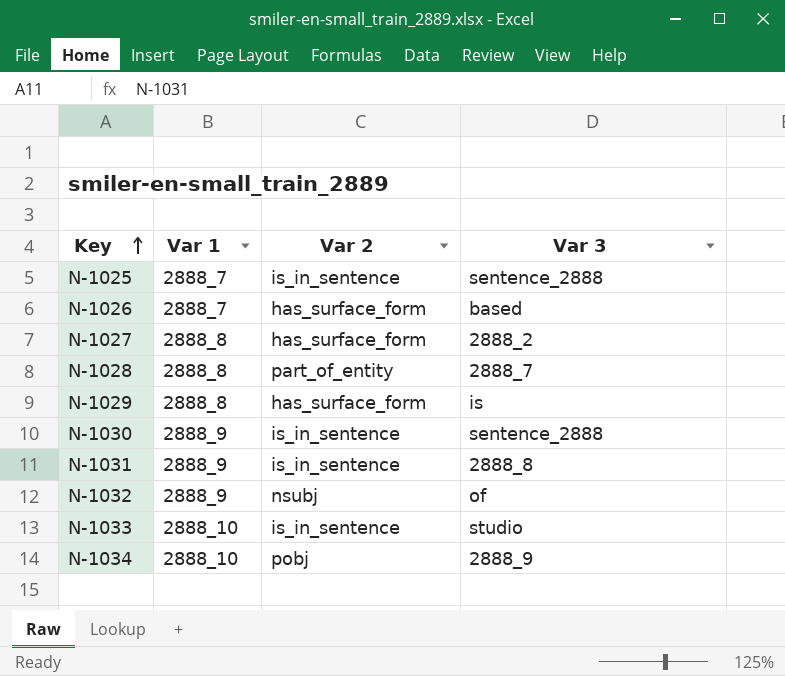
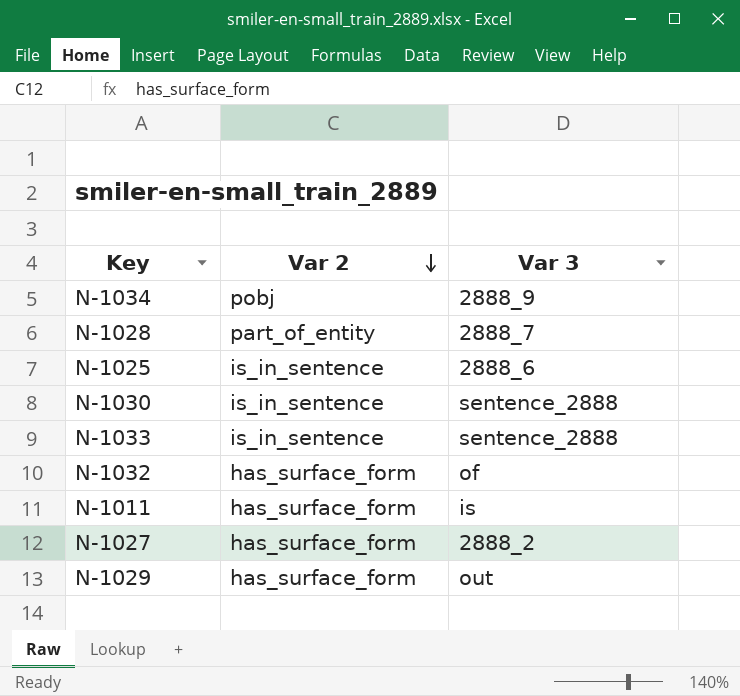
row order: Key ascending -> Var 2 descending
column Var 1 | position: 2 -> none
row N-1026: 2888_7 | has_surface_form | based -> none
row N-1031: 2888_9 | is_in_sentence | 2888_8 -> none
N-1025 | Var 3: sentence_2888 -> 2888_6
N-1033 | Var 3: studio -> sentence_2888
N-1032 | Var 2: nsubj -> has_surface_form
row N-1011: none -> has_surface_form | is
N-1029 | Var 3: is -> out

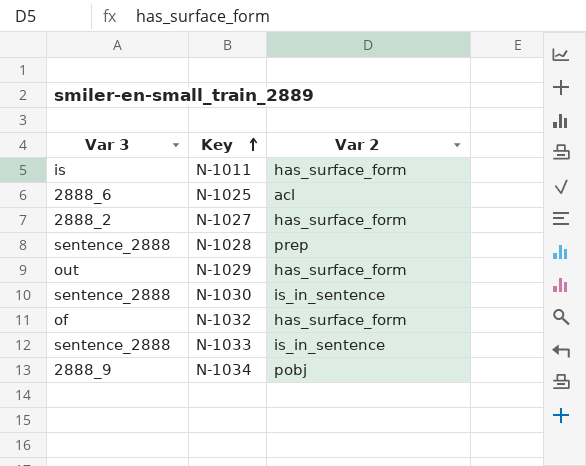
row order: Var 2 descending -> Key ascending
column Var 3 | position: 3 -> 1
N-1025 | Var 2: is_in_sentence -> acl
N-1028 | Var 3: 2888_7 -> sentence_2888
N-1028 | Var 2: part_of_entity -> prep

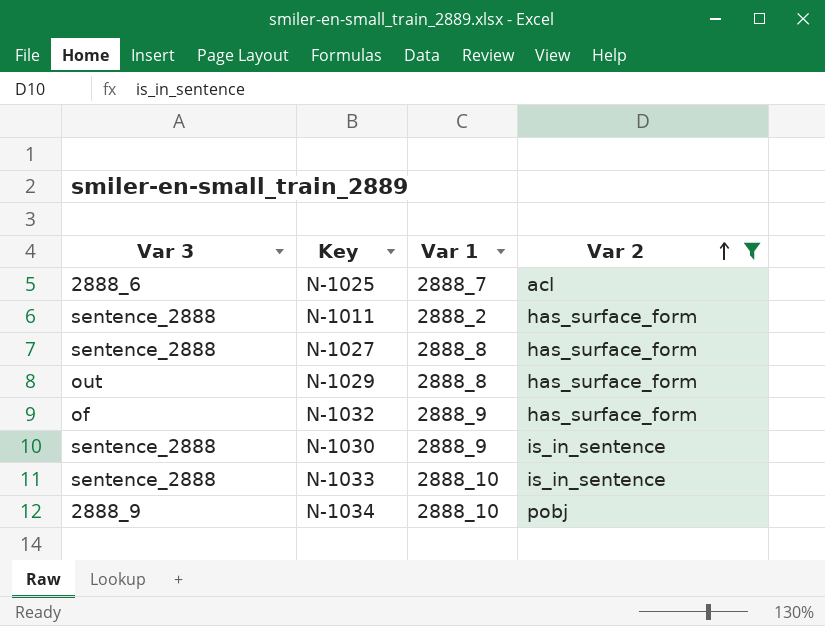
filter: none -> Var 2 != prep
row order: Key ascending -> Var 2 ascending
column Var 1 | position: none -> 3
N-1011 | Var 3: is -> sentence_2888
N-1027 | Var 3: 2888_2 -> sentence_2888

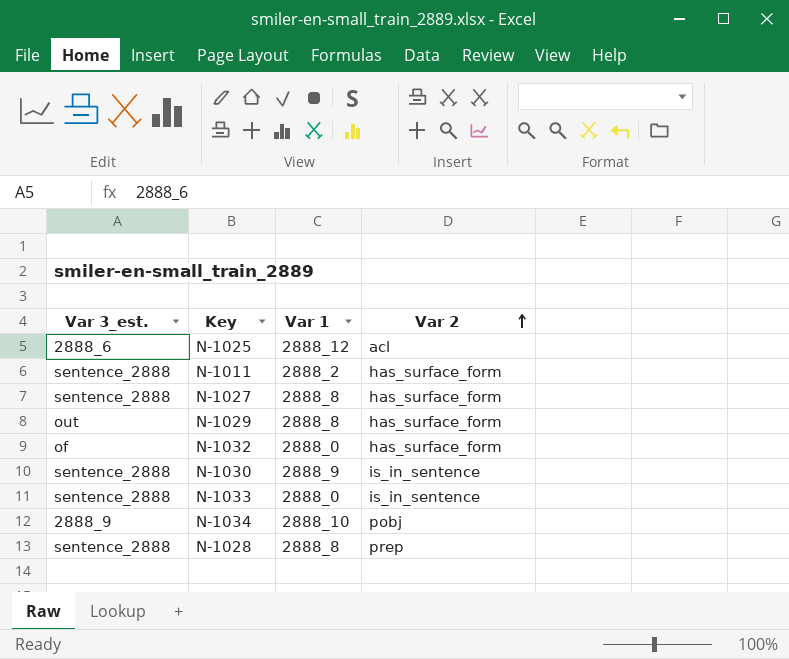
filter: Var 2 != prep -> none
column name: Var 3 -> Var 3_est.
N-1025 | Var 1: 2888_7 -> 2888_12
N-1032 | Var 1: 2888_9 -> 2888_0
N-1033 | Var 1: 2888_10 -> 2888_0

